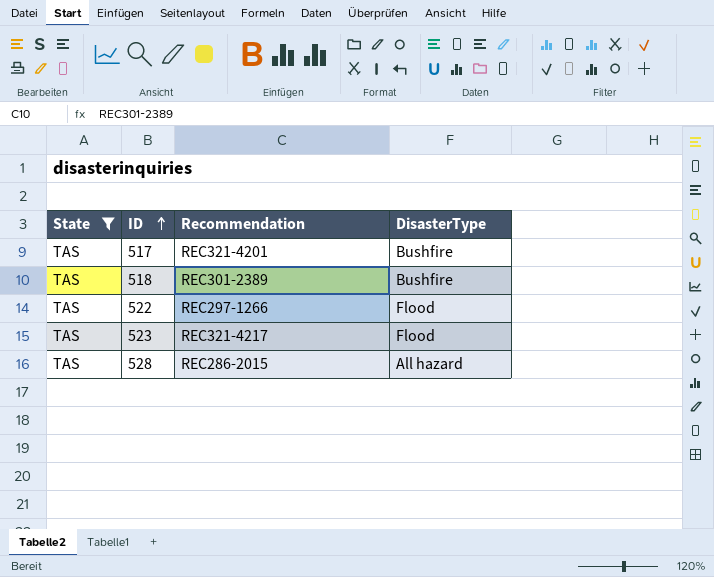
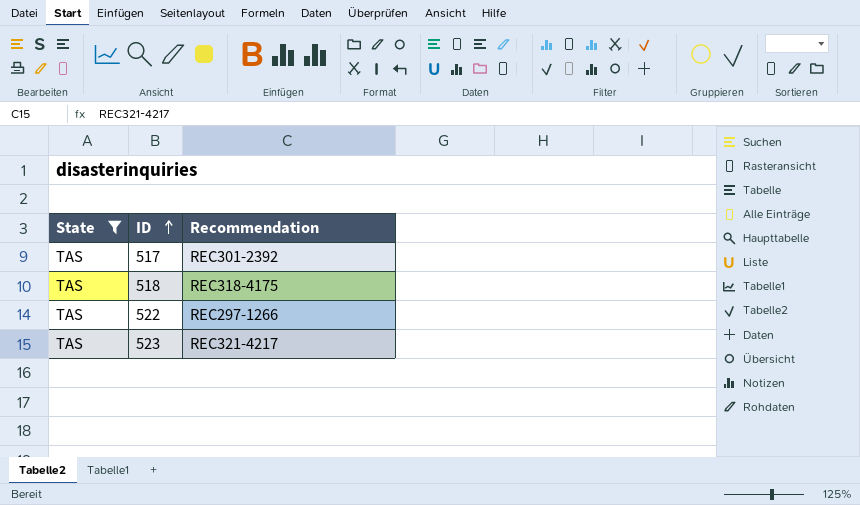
column DisasterType | position: 4 -> none
row 528: TAS | REC286-2015 | All hazard -> none
517 | Recommendation: REC321-4201 -> REC301-2392
518 | Recommendation: REC301-2389 -> REC318-4175

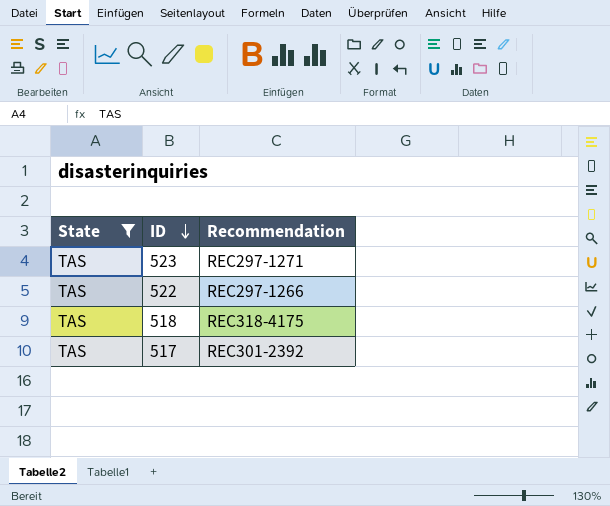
row order: ID ascending -> ID descending
523 | Recommendation: REC321-4217 -> REC297-1271

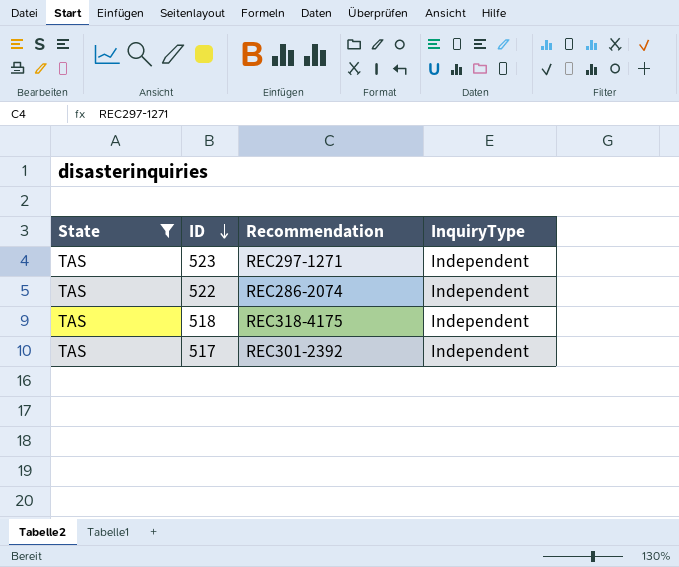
column InquiryType | position: none -> 4
522 | Recommendation: REC297-1266 -> REC286-2074

